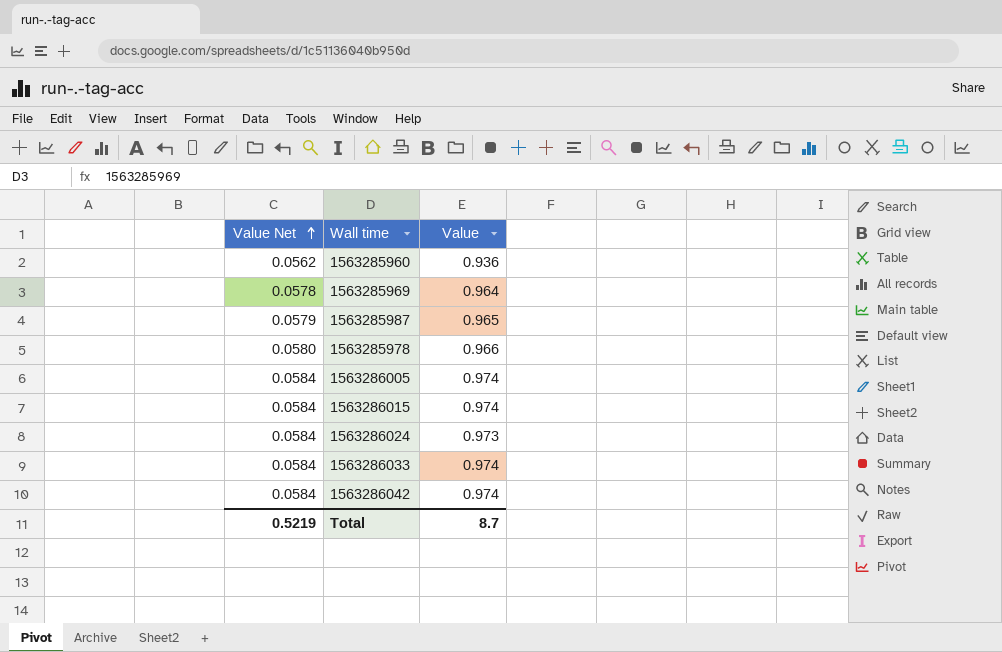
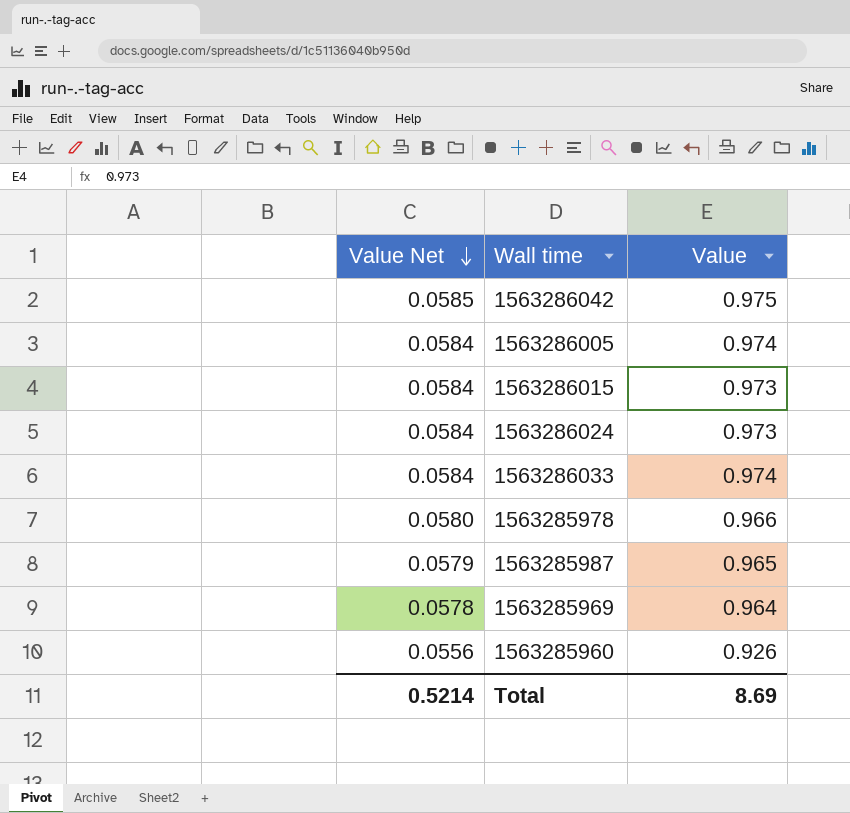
row order: Value Net ascending -> Value Net descending
1563286042 | Value Net: 0.0584 -> 0.0585
1563286042 | Value: 0.974 -> 0.975
1563286015 | Value: 0.974 -> 0.973
1563285960 | Value Net: 0.0562 -> 0.0556
1563285960 | Value: 0.936 -> 0.926
Total | Value Net: 0.5219 -> 0.5214
Total | Value: 8.7 -> 8.69

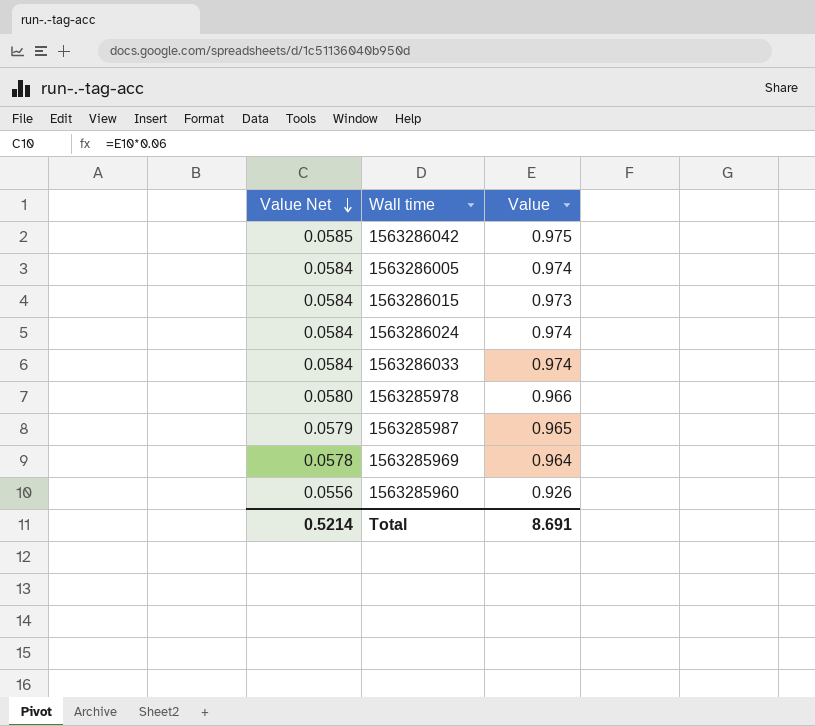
1563286024 | Value: 0.973 -> 0.974
Total | Value: 8.69 -> 8.691

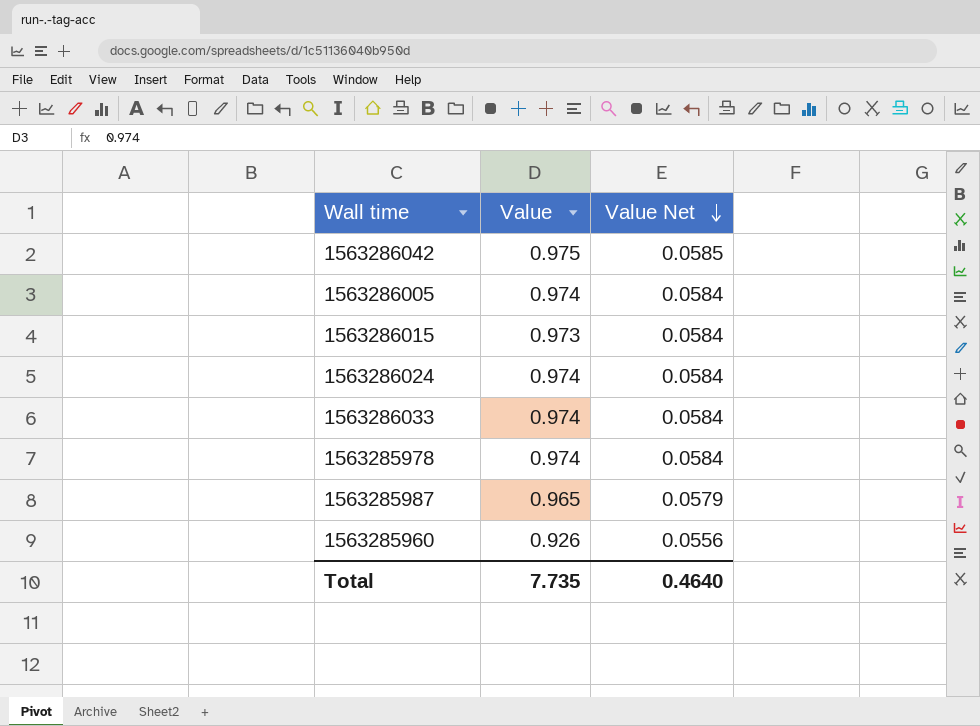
column Value Net | position: 1 -> 3
row 1563285969: 0.0578 | 0.964 -> none
1563285978 | Value: 0.966 -> 0.974
1563285978 | Value Net: 0.0580 -> 0.0584
Total | Value: 8.691 -> 7.735
Total | Value Net: 0.5214 -> 0.4640

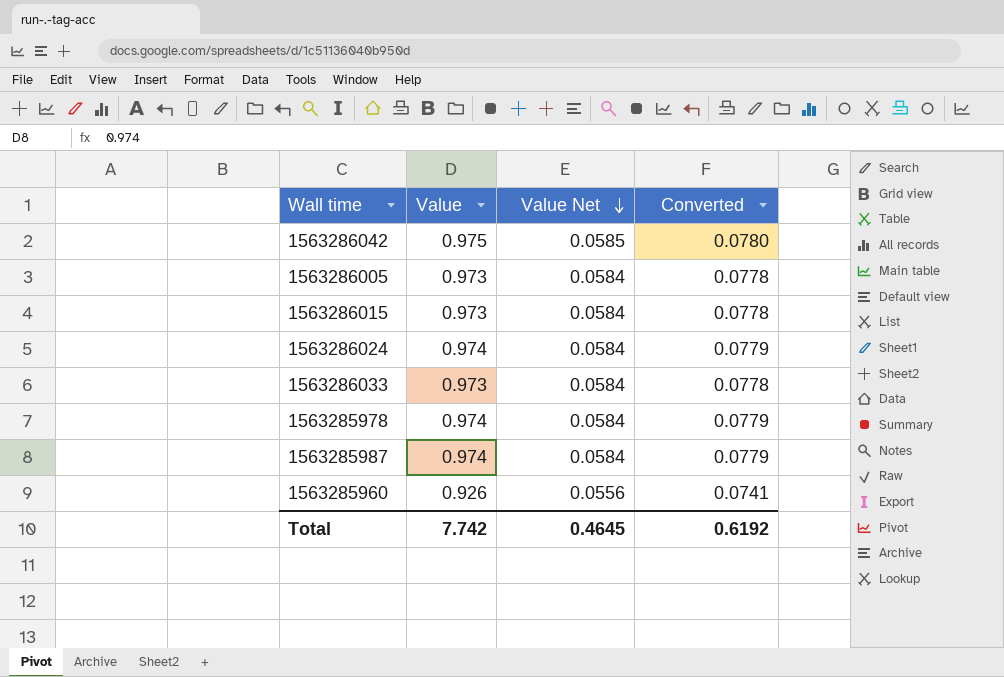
column Converted | formula: none -> [Value] * 0.08
1563286005 | Value: 0.974 -> 0.973
1563286033 | Value: 0.974 -> 0.973
1563285987 | Value: 0.965 -> 0.974
1563285987 | Value Net: 0.0579 -> 0.0584
Total | Value: 7.735 -> 7.742
Total | Value Net: 0.4640 -> 0.4645

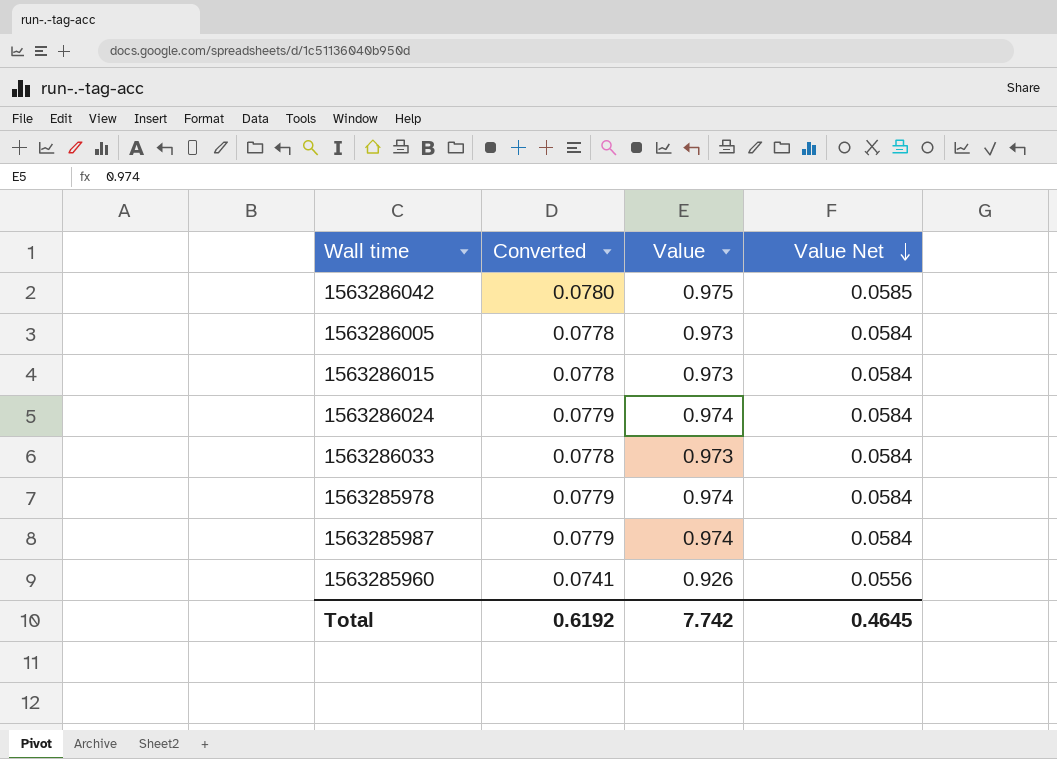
column Converted | position: 4 -> 2

